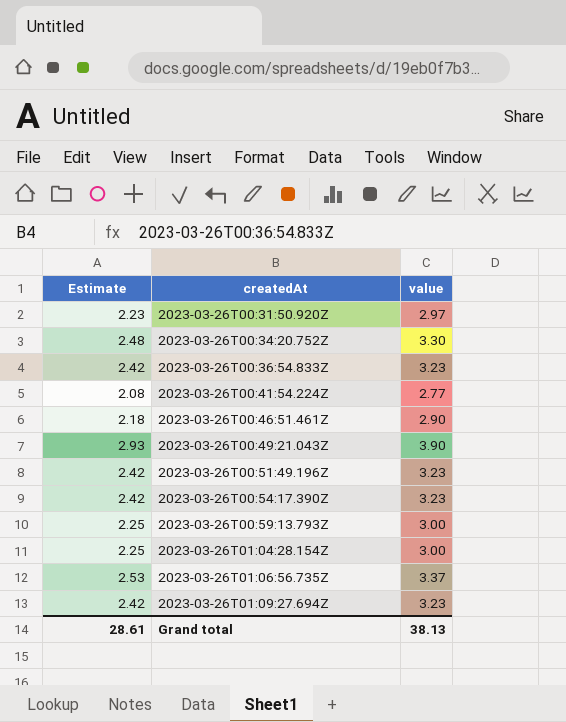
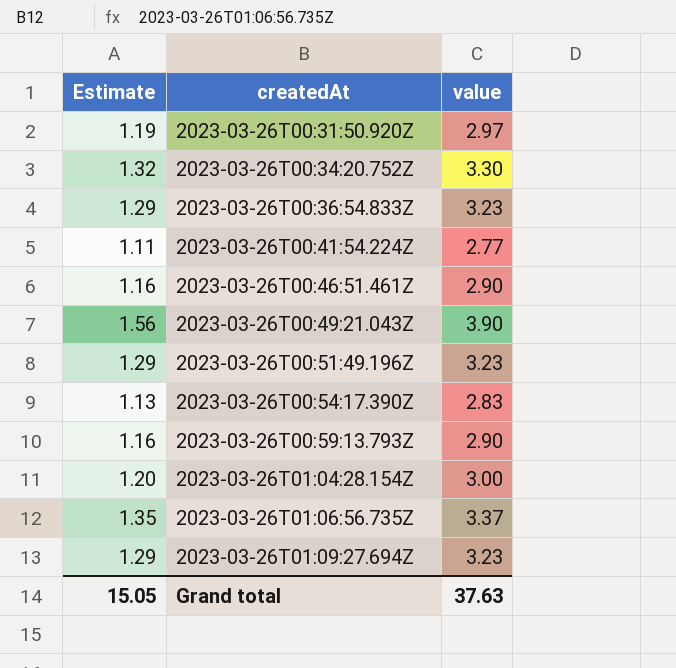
column Estimate | formula: [value] * 0.75 -> [value] * 0.4
2023-03-26T00:54:17.390Z | value: 3.23 -> 2.83
2023-03-26T00:59:13.793Z | value: 3.00 -> 2.90
Grand total | Estimate: 28.61 -> 15.05
Grand total | value: 38.13 -> 37.63

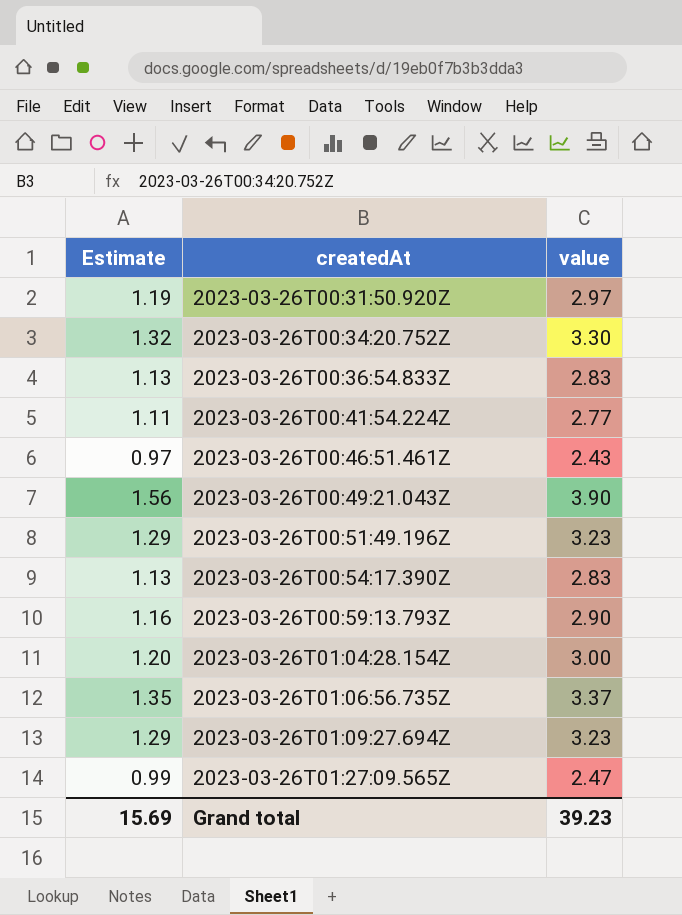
2023-03-26T00:36:54.833Z | Estimate: 1.29 -> 1.13
2023-03-26T00:36:54.833Z | value: 3.23 -> 2.83
2023-03-26T00:46:51.461Z | Estimate: 1.16 -> 0.97
2023-03-26T00:46:51.461Z | value: 2.90 -> 2.43
row 2023-03-26T01:27:09.565Z: none -> 0.99 | 2.47
Grand total | Estimate: 15.05 -> 15.69
Grand total | value: 37.63 -> 39.23

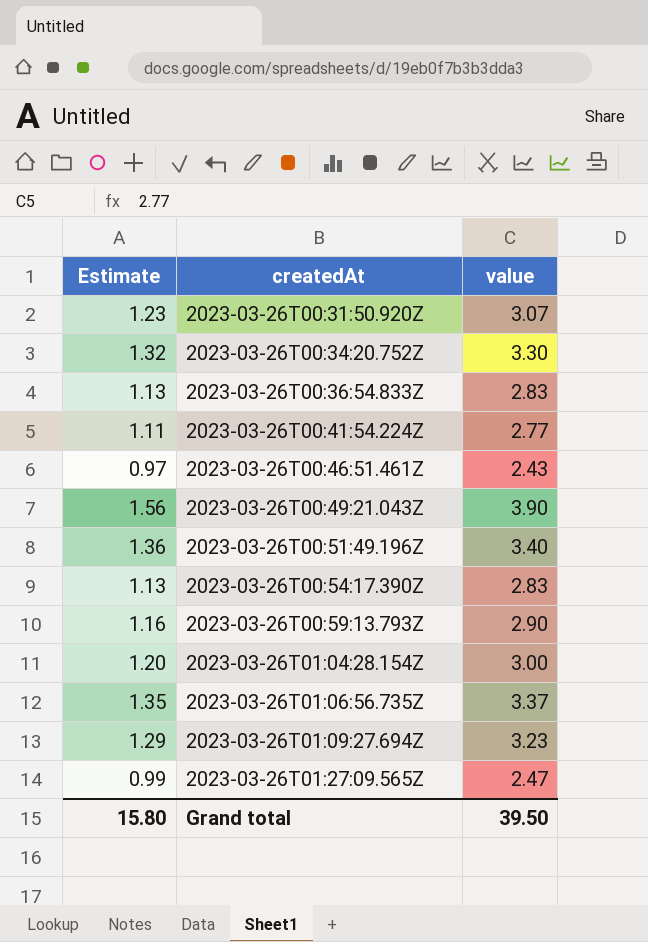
2023-03-26T00:31:50.920Z | Estimate: 1.19 -> 1.23
2023-03-26T00:31:50.920Z | value: 2.97 -> 3.07
2023-03-26T00:51:49.196Z | Estimate: 1.29 -> 1.36
2023-03-26T00:51:49.196Z | value: 3.23 -> 3.40
Grand total | Estimate: 15.69 -> 15.80
Grand total | value: 39.23 -> 39.50

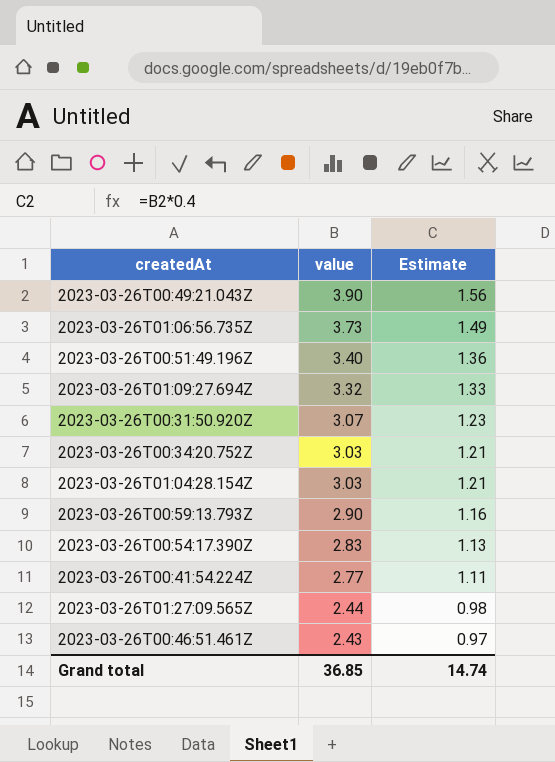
row order: createdAt ascending -> value descending
column Estimate | position: 1 -> 3
row 2023-03-26T00:36:54.833Z: 1.13 | 2.83 -> none
2023-03-26T01:06:56.735Z | value: 3.37 -> 3.73
2023-03-26T01:06:56.735Z | Estimate: 1.35 -> 1.49
2023-03-26T01:09:27.694Z | value: 3.23 -> 3.32
2023-03-26T01:09:27.694Z | Estimate: 1.29 -> 1.33
2023-03-26T00:34:20.752Z | value: 3.30 -> 3.03
2023-03-26T00:34:20.752Z | Estimate: 1.32 -> 1.21
2023-03-26T01:04:28.154Z | value: 3.00 -> 3.03
2023-03-26T01:04:28.154Z | Estimate: 1.20 -> 1.21
2023-03-26T01:27:09.565Z | value: 2.47 -> 2.44
2023-03-26T01:27:09.565Z | Estimate: 0.99 -> 0.98
Grand total | value: 39.50 -> 36.85
Grand total | Estimate: 15.80 -> 14.74

